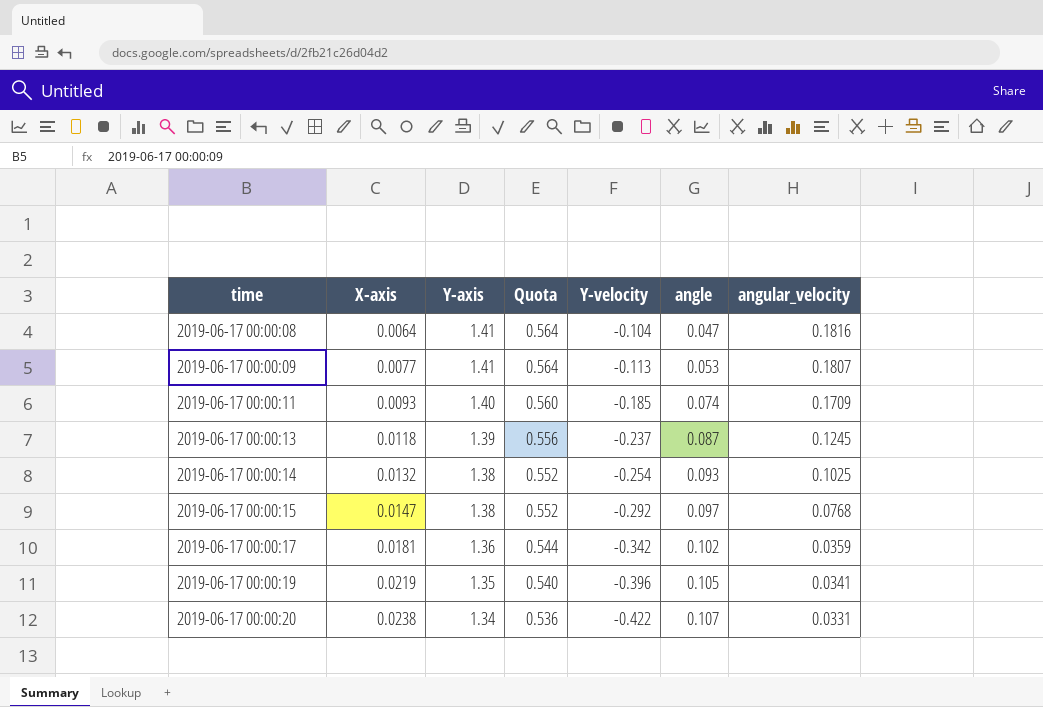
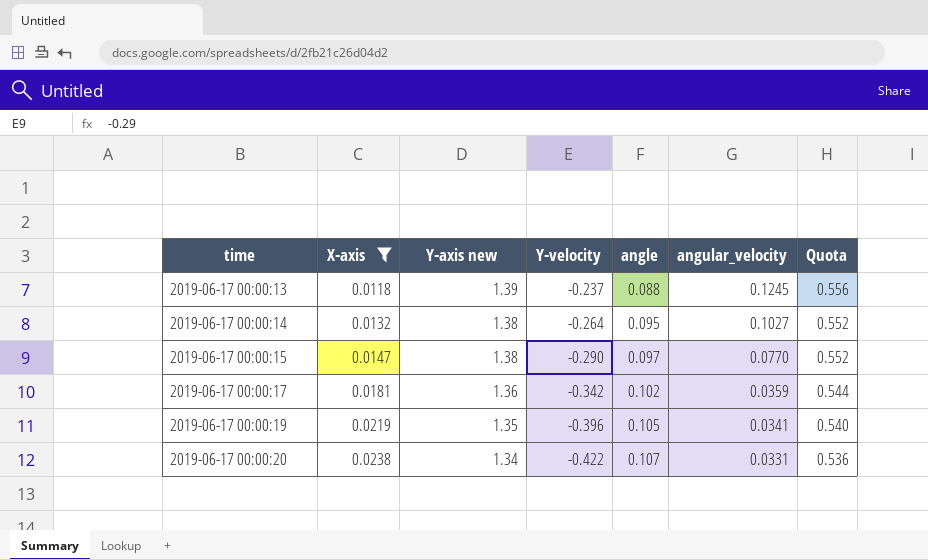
filter: none -> X-axis >= 0.0118
column name: Y-axis -> Y-axis new
column Quota | position: 4 -> 7
2019-06-17 00:00:13 | angle: 0.087 -> 0.088
2019-06-17 00:00:14 | Y-velocity: -0.254 -> -0.264
2019-06-17 00:00:14 | angle: 0.093 -> 0.095
2019-06-17 00:00:14 | angular_velocity: 0.1025 -> 0.1027
2019-06-17 00:00:15 | Y-velocity: -0.292 -> -0.290
2019-06-17 00:00:15 | angular_velocity: 0.0768 -> 0.0770

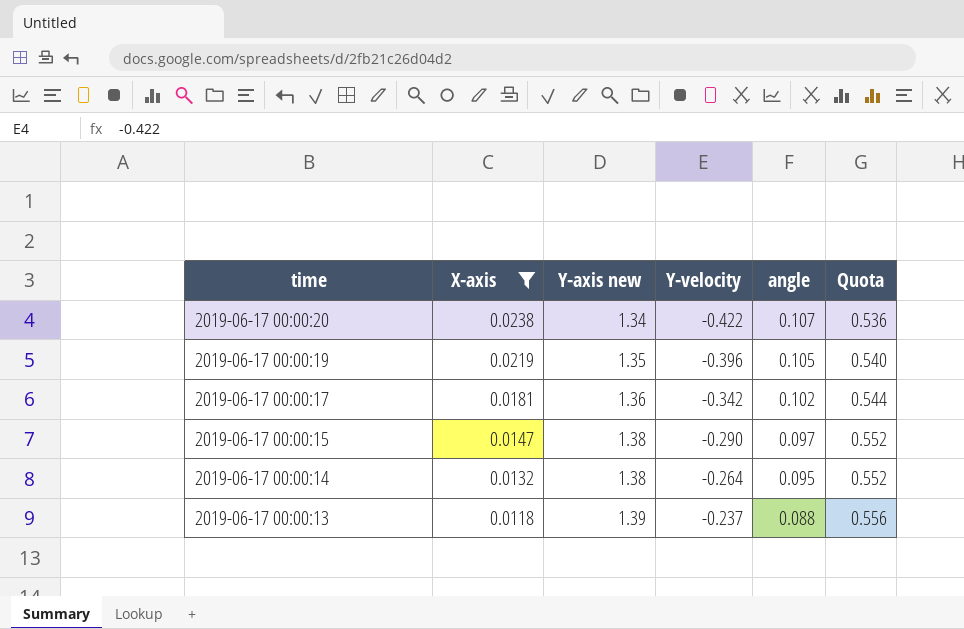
row order: time ascending -> time descending
column angular_velocity | position: 6 -> none

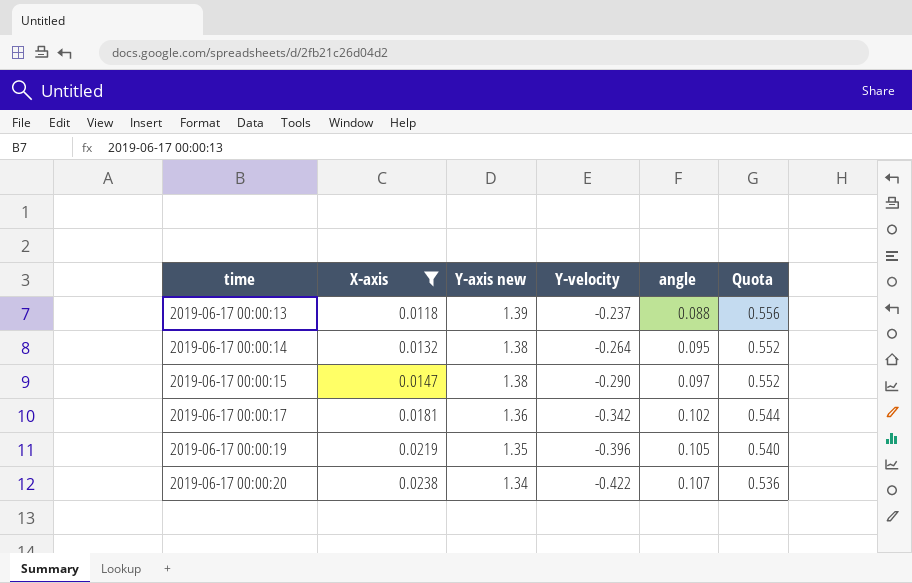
row order: time descending -> time ascending

